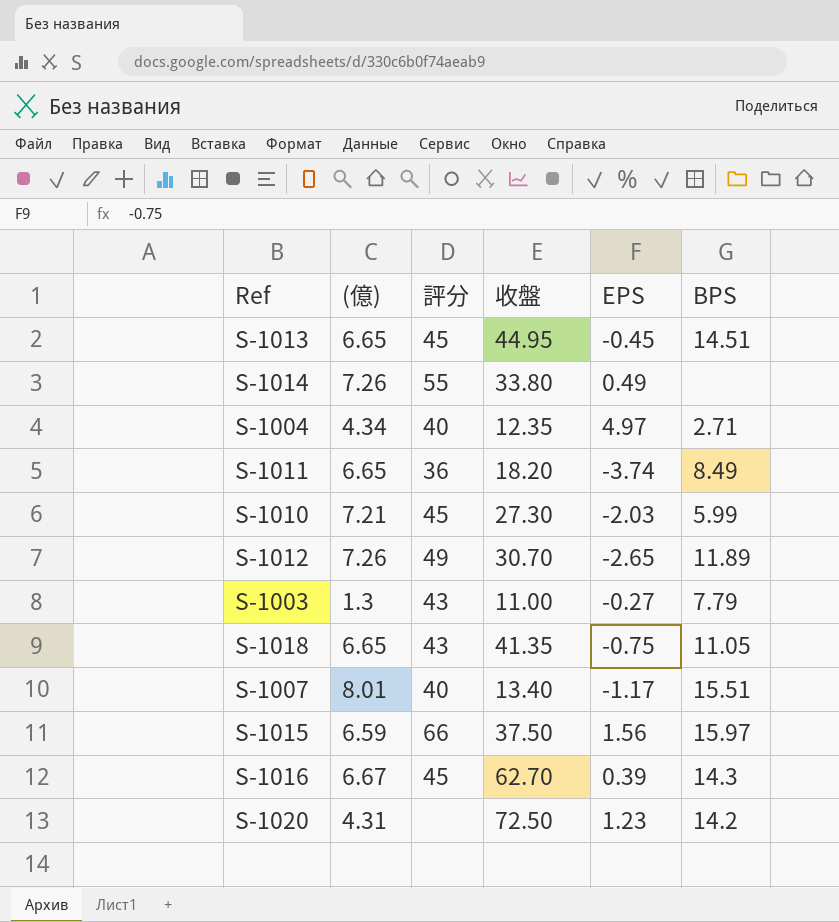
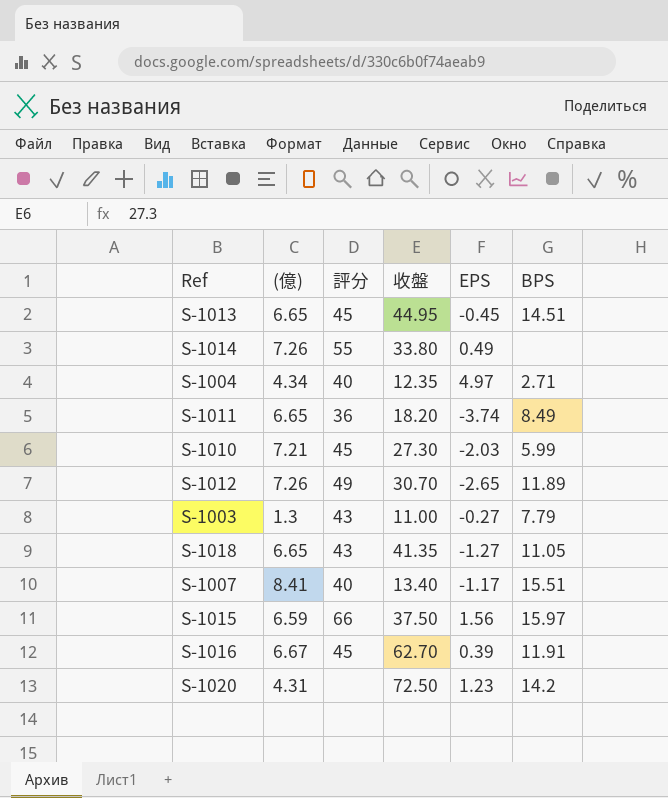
S-1018 | EPS: -0.75 -> -1.27
S-1007 | (億): 8.01 -> 8.41
S-1016 | BPS: 14.3 -> 11.91

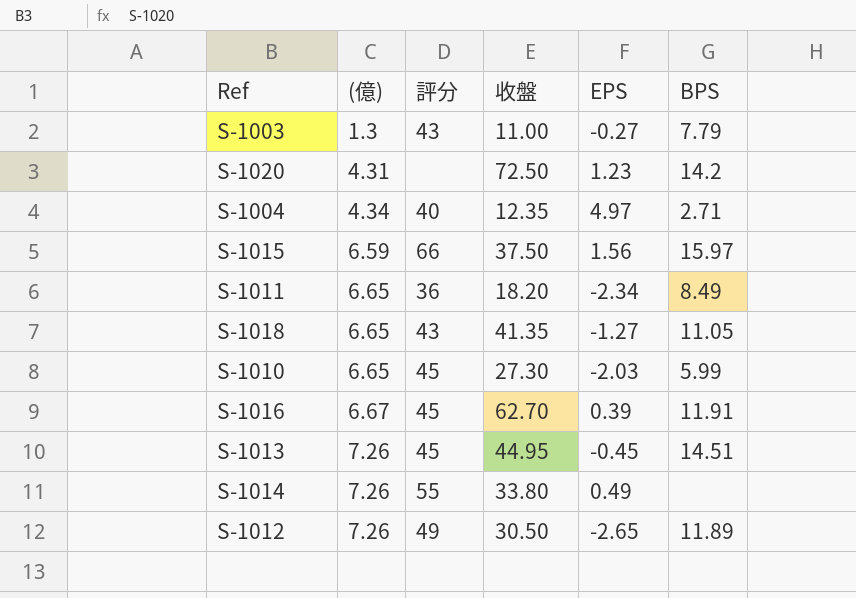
row order: none -> (億) ascending
row S-1007: 8.41 | 40 | 13.40 | -1.17 | 15.51 -> none
S-1011 | EPS: -3.74 -> -2.34
S-1010 | (億): 7.21 -> 6.65
S-1013 | (億): 6.65 -> 7.26
S-1012 | 收盤: 30.70 -> 30.50

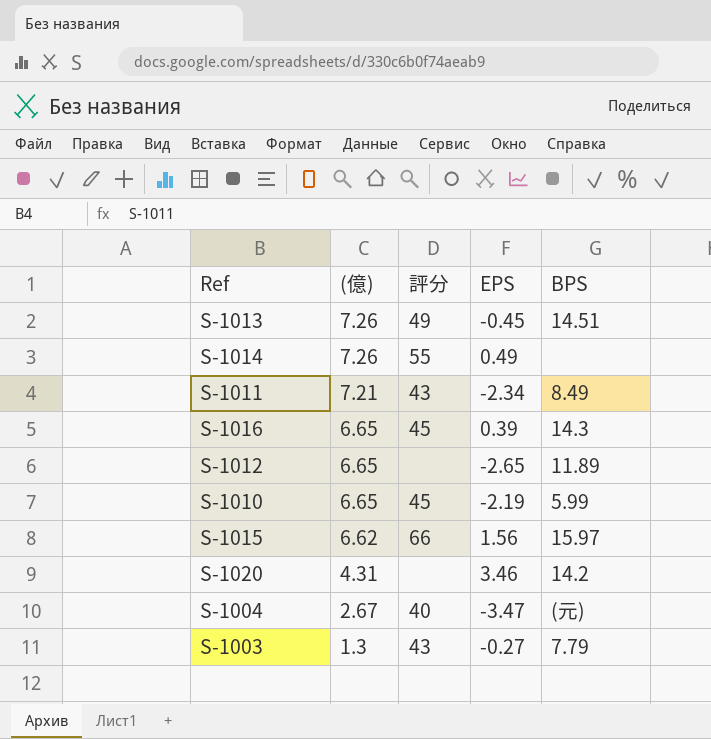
row order: (億) ascending -> (億) descending
column 收盤 | position: 4 -> none
row S-1018: 6.65 | 43 | 41.35 | -1.27 | 11.05 -> none
S-1013 | 評分: 45 -> 49
S-1011 | (億): 6.65 -> 7.21
S-1011 | 評分: 36 -> 43
S-1016 | (億): 6.67 -> 6.65
S-1016 | BPS: 11.91 -> 14.3
S-1012 | (億): 7.26 -> 6.65
S-1012 | 評分: 49 -> none
S-1010 | EPS: -2.03 -> -2.19
S-1015 | (億): 6.59 -> 6.62
S-1020 | EPS: 1.23 -> 3.46
S-1004 | (億): 4.34 -> 2.67
S-1004 | EPS: 4.97 -> -3.47
S-1004 | BPS: 2.71 -> (元)

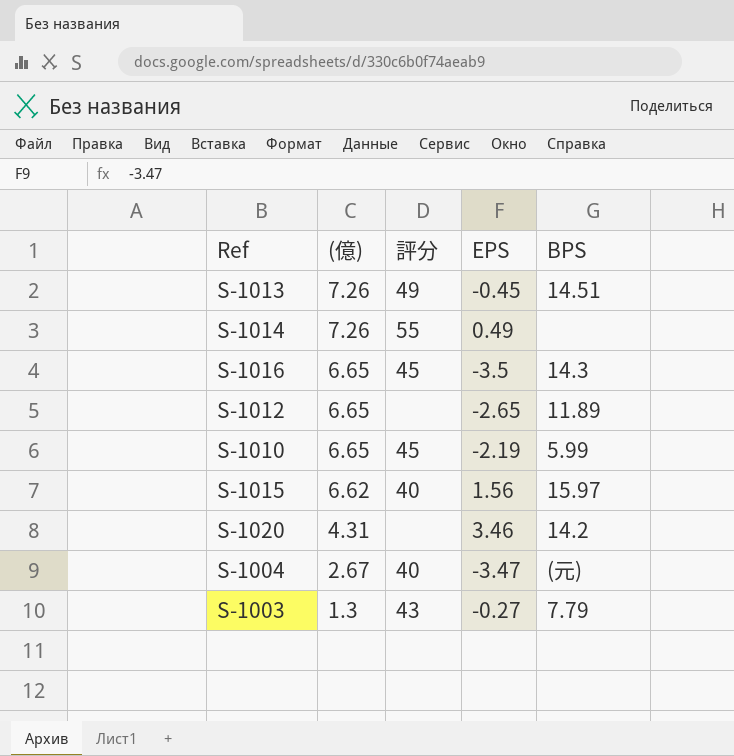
row S-1011: 7.21 | 43 | -2.34 | 8.49 -> none
S-1016 | EPS: 0.39 -> -3.5
S-1015 | 評分: 66 -> 40

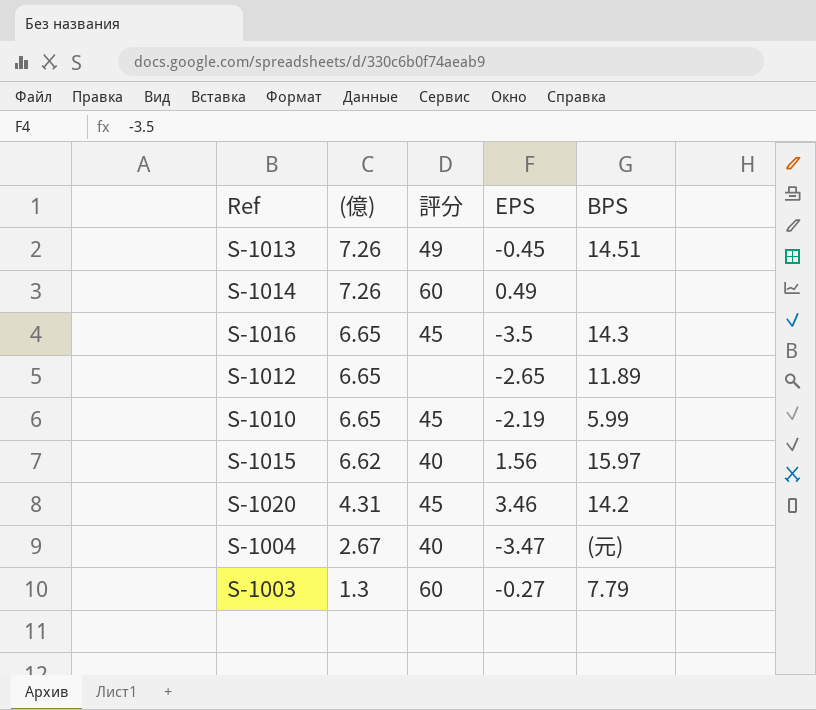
S-1014 | 評分: 55 -> 60
S-1020 | 評分: none -> 45
S-1003 | 評分: 43 -> 60

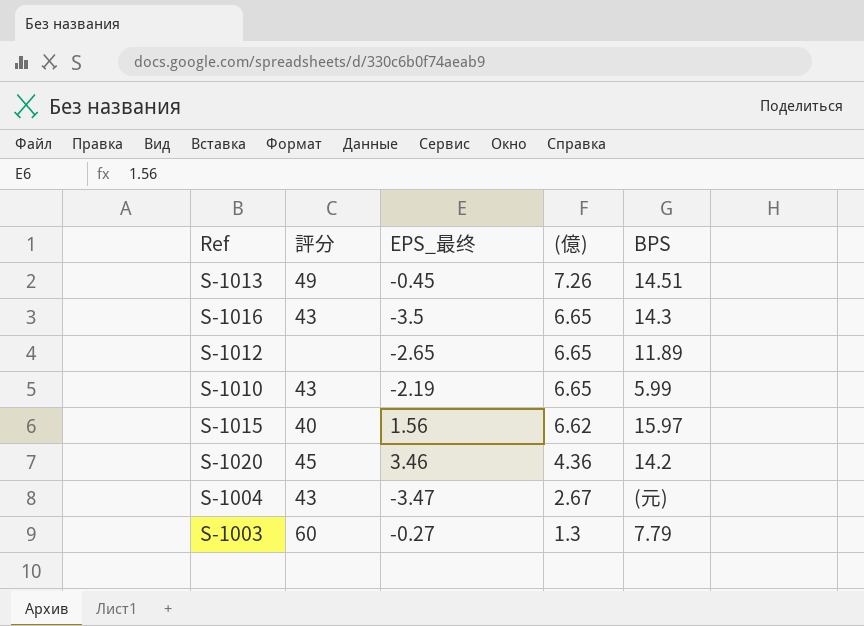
column name: EPS -> EPS_最终
column (億) | position: 2 -> 4
row S-1014: 7.26 | 60 | 0.49 | none -> none
S-1016 | 評分: 45 -> 43
S-1010 | 評分: 45 -> 43
S-1020 | (億): 4.31 -> 4.36
S-1004 | 評分: 40 -> 43

